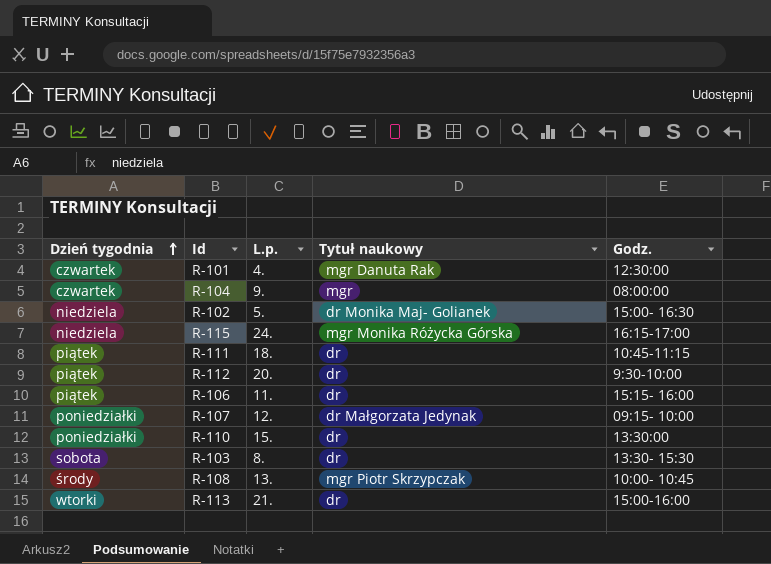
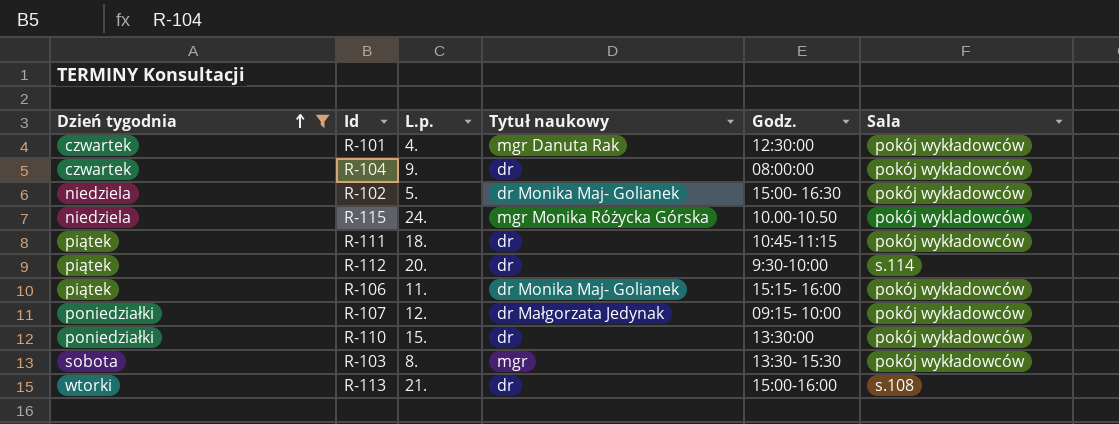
filter: none -> Dzień tygodnia != środy
column Sala | position: none -> 6
R-104 | Tytuł naukowy: mgr -> dr
R-115 | Godz.: 16:15-17:00 -> 10.00-10.50
R-106 | Tytuł naukowy: dr -> dr Monika Maj- Golianek
R-103 | Tytuł naukowy: dr -> mgr

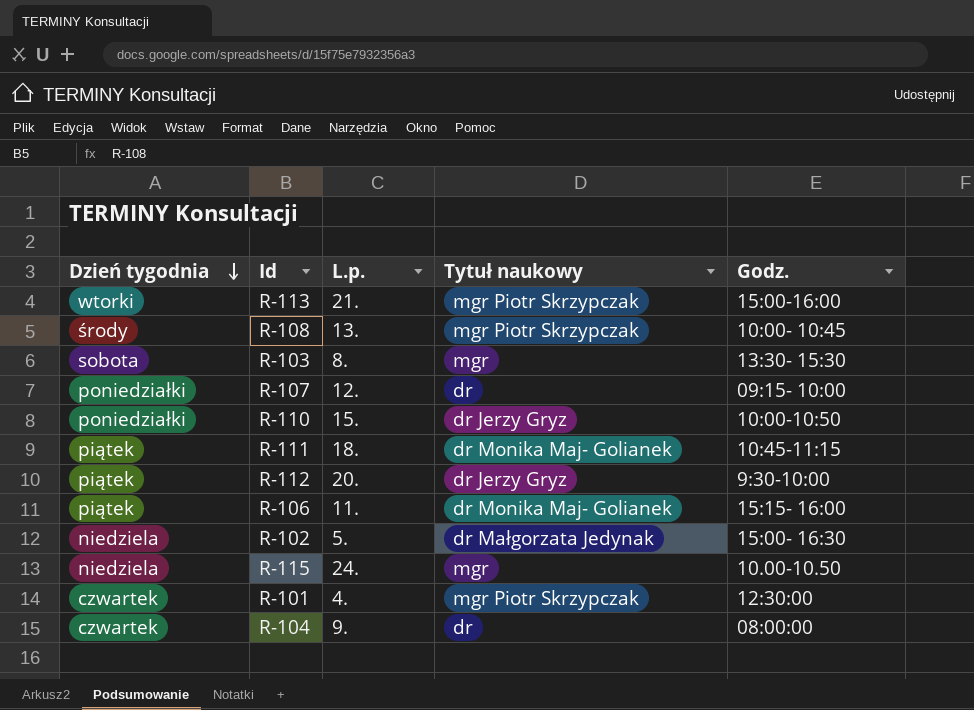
filter: Dzień tygodnia != środy -> none
row order: Dzień tygodnia ascending -> Dzień tygodnia descending
column Sala | position: 6 -> none
R-113 | Tytuł naukowy: dr -> mgr Piotr Skrzypczak
R-107 | Tytuł naukowy: dr Małgorzata Jedynak -> dr
R-110 | Tytuł naukowy: dr -> dr Jerzy Gryz
R-110 | Godz.: 13:30:00 -> 10:00-10:50
R-111 | Tytuł naukowy: dr -> dr Monika Maj- Golianek
R-112 | Tytuł naukowy: dr -> dr Jerzy Gryz
R-102 | Tytuł naukowy: dr Monika Maj- Golianek -> dr Małgorzata Jedynak
R-115 | Tytuł naukowy: mgr Monika Różycka Górska -> mgr
R-101 | Tytuł naukowy: mgr Danuta Rak -> mgr Piotr Skrzypczak

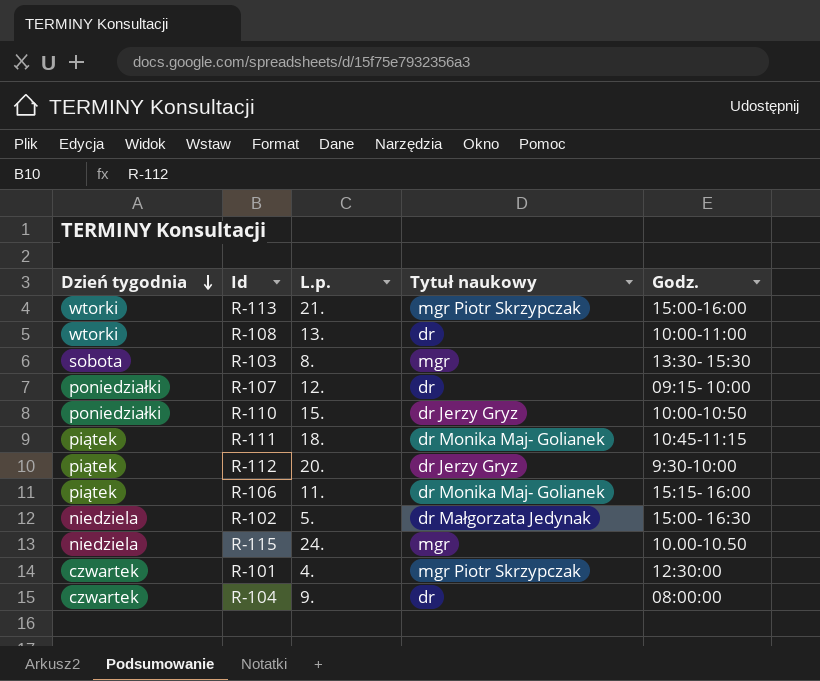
R-108 | Dzień tygodnia: środy -> wtorki
R-108 | Tytuł naukowy: mgr Piotr Skrzypczak -> dr
R-108 | Godz.: 10:00- 10:45 -> 10:00-11:00

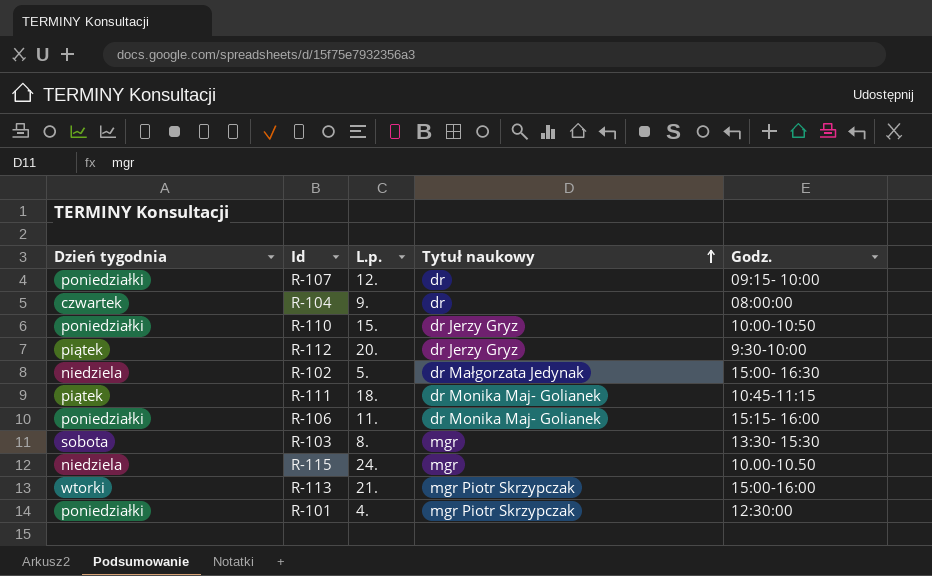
row order: Dzień tygodnia descending -> Tytuł naukowy ascending
row R-108: wtorki | 13. | dr | 10:00-11:00 -> none
R-106 | Dzień tygodnia: piątek -> poniedziałki
R-101 | Dzień tygodnia: czwartek -> poniedziałki

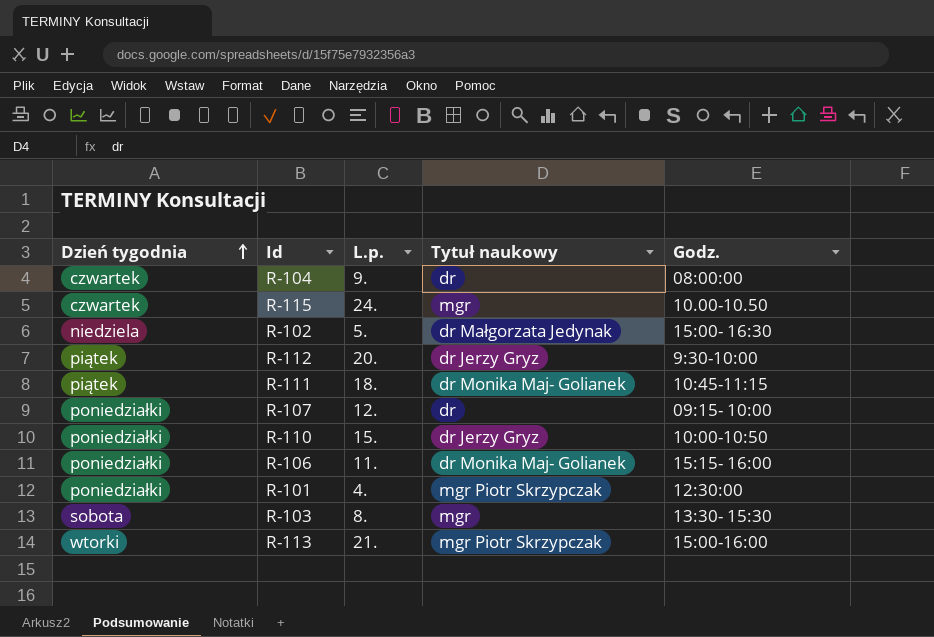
row order: Tytuł naukowy ascending -> Dzień tygodnia ascending
R-115 | Dzień tygodnia: niedziela -> czwartek

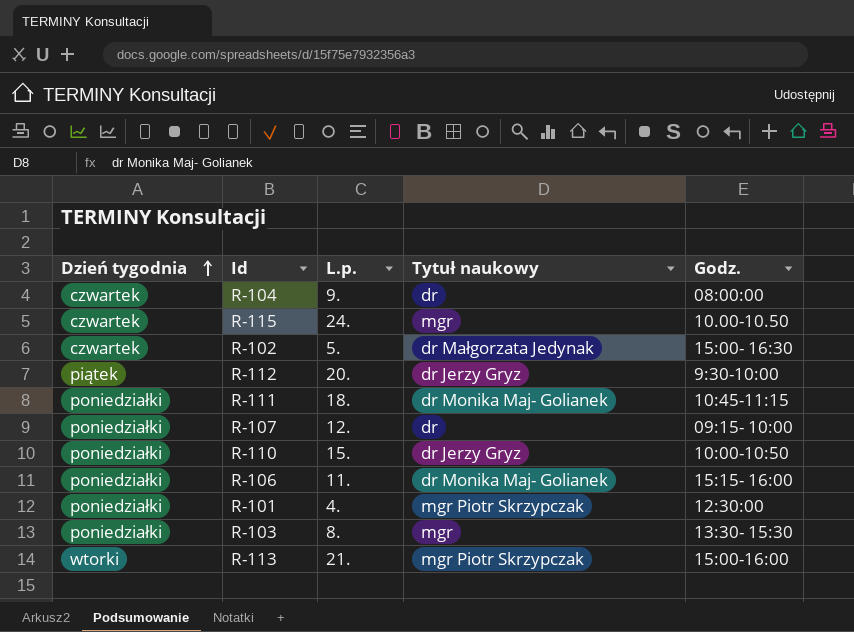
R-102 | Dzień tygodnia: niedziela -> czwartek
R-111 | Dzień tygodnia: piątek -> poniedziałki
R-103 | Dzień tygodnia: sobota -> poniedziałki

